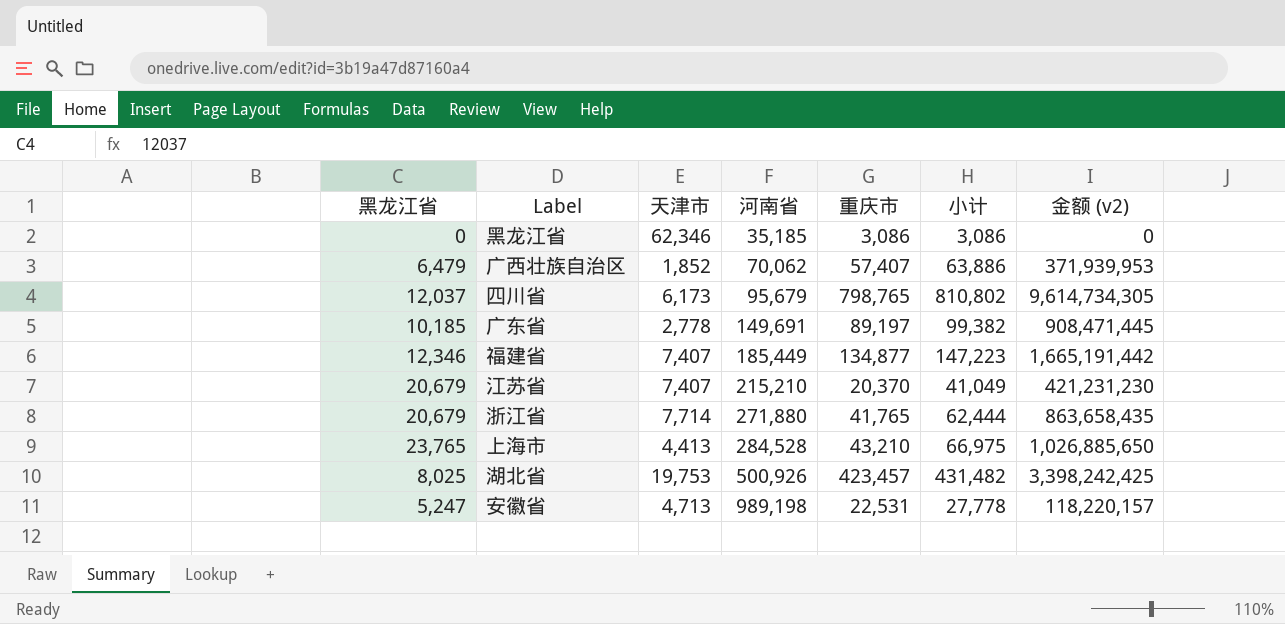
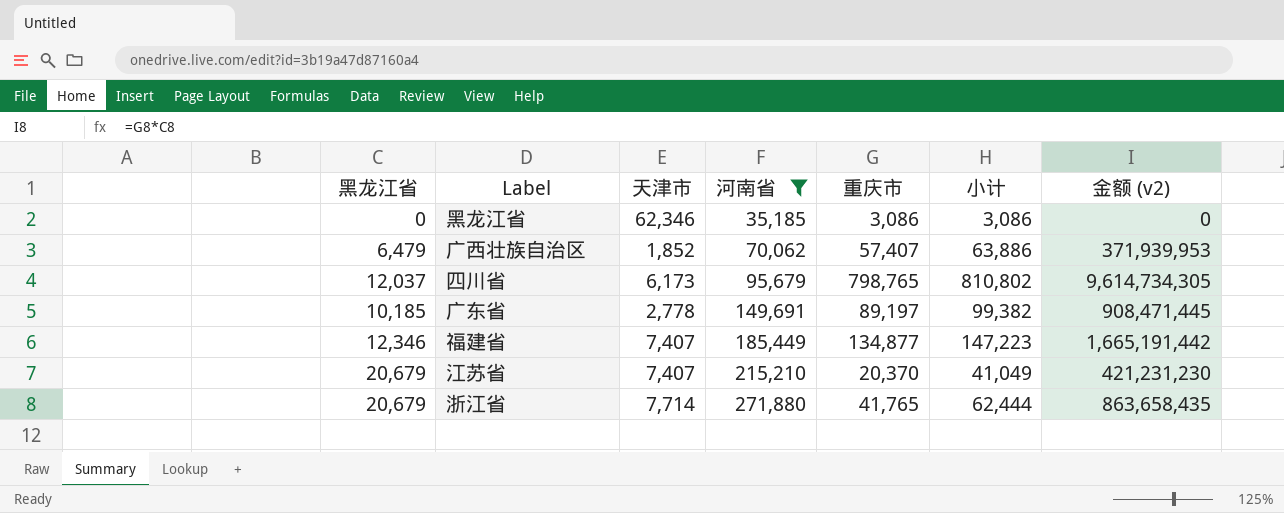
filter: none -> 河南省 <= 271,880

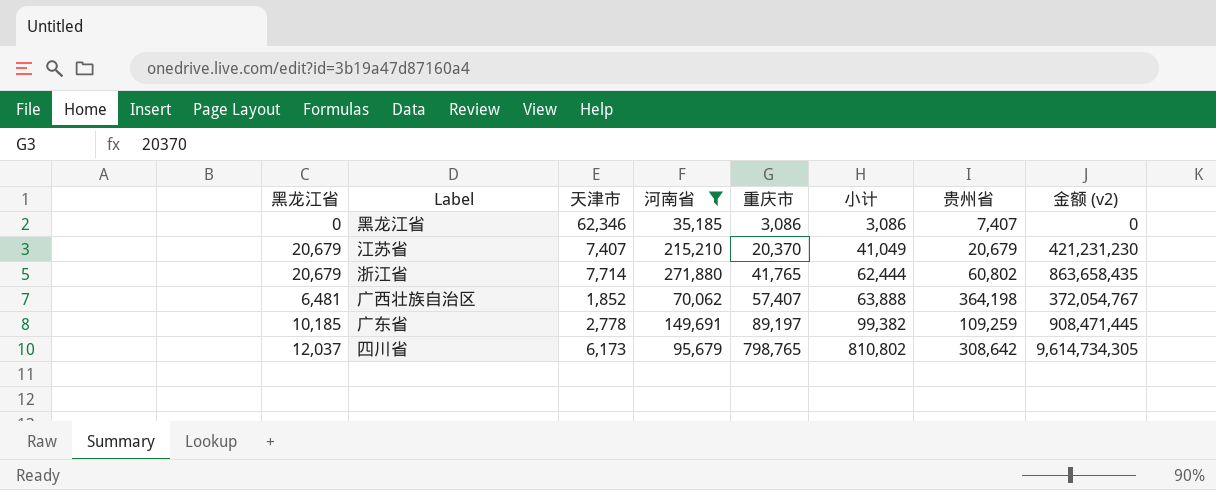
row order: 河南省 ascending -> 重庆市 ascending
column 贵州省 | position: none -> 7
row 福建省: 12,346 | 7,407 | 185,449 | 134,877 | 147,223 | 1,665,191,442 -> none
广西壮族自治区 | 黑龙江省: 6,479 -> 6,481
广西壮族自治区 | 小计: 63,886 -> 63,888
广西壮族自治区 | 金额 (v2): 371,939,953 -> 372,054,767

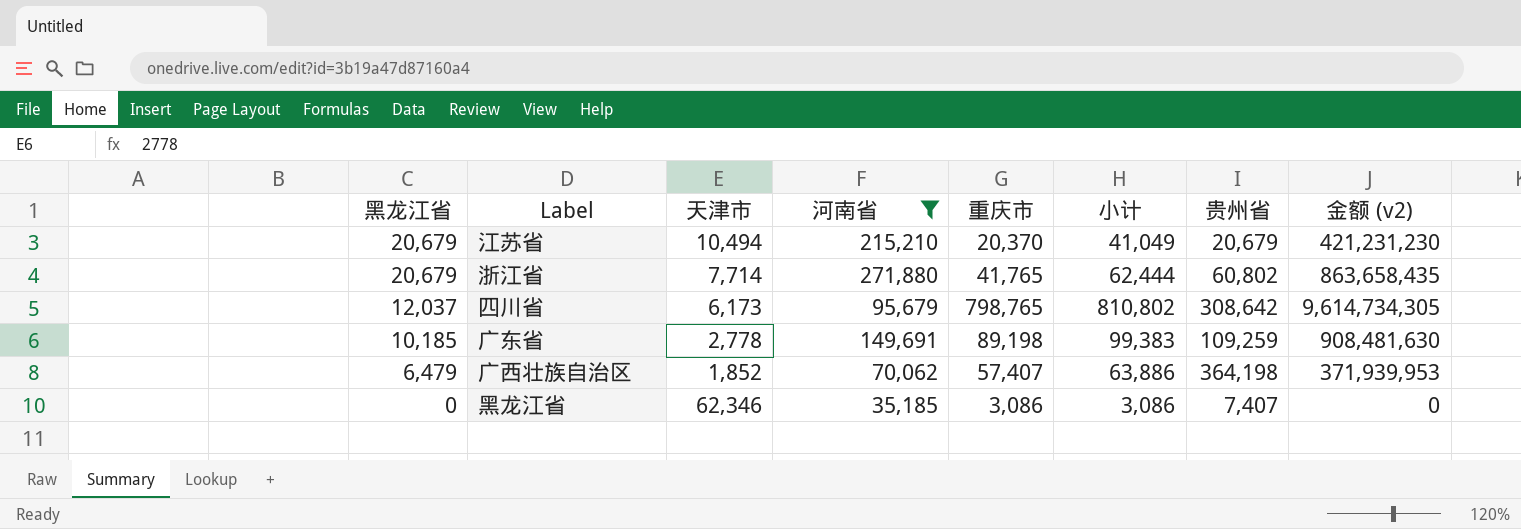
row order: 重庆市 ascending -> 黑龙江省 descending
江苏省 | 天津市: 7,407 -> 10,494
广东省 | 重庆市: 89,197 -> 89,198
广东省 | 小计: 99,382 -> 99,383
广东省 | 金额 (v2): 908,471,445 -> 908,481,630
广西壮族自治区 | 黑龙江省: 6,481 -> 6,479
广西壮族自治区 | 小计: 63,888 -> 63,886
广西壮族自治区 | 金额 (v2): 372,054,767 -> 371,939,953

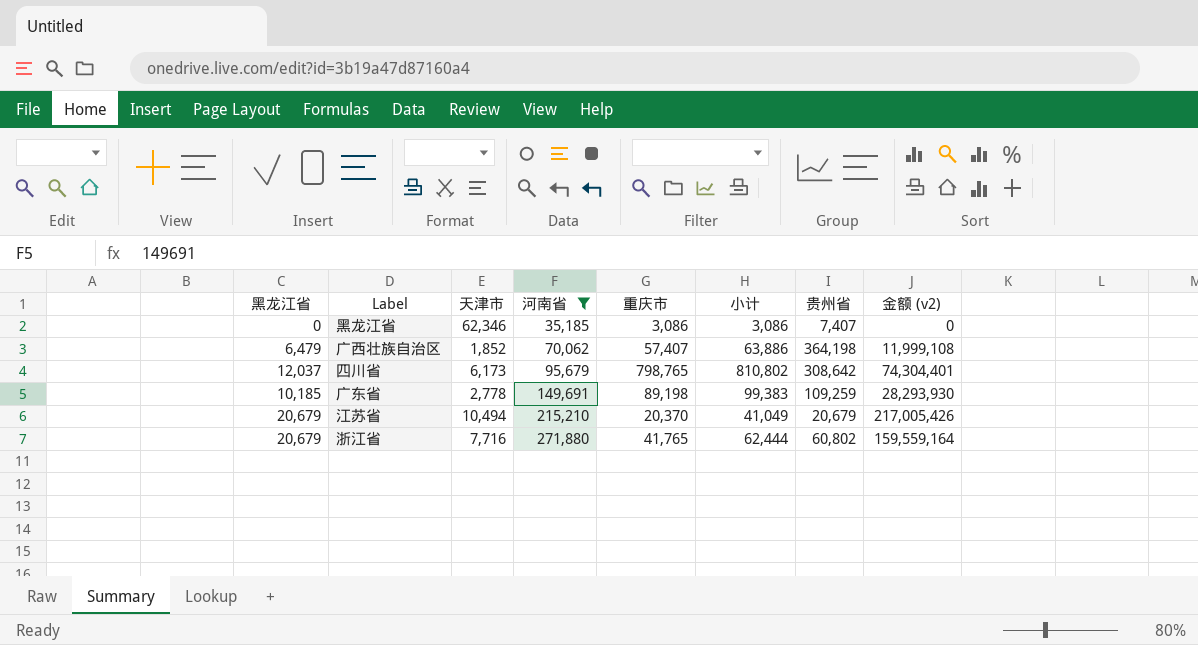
row order: 黑龙江省 descending -> 河南省 ascending
column 金额 (v2) | formula: [黑龙江省] * [重庆市] -> [黑龙江省] * [天津市]
浙江省 | 天津市: 7,714 -> 7,716

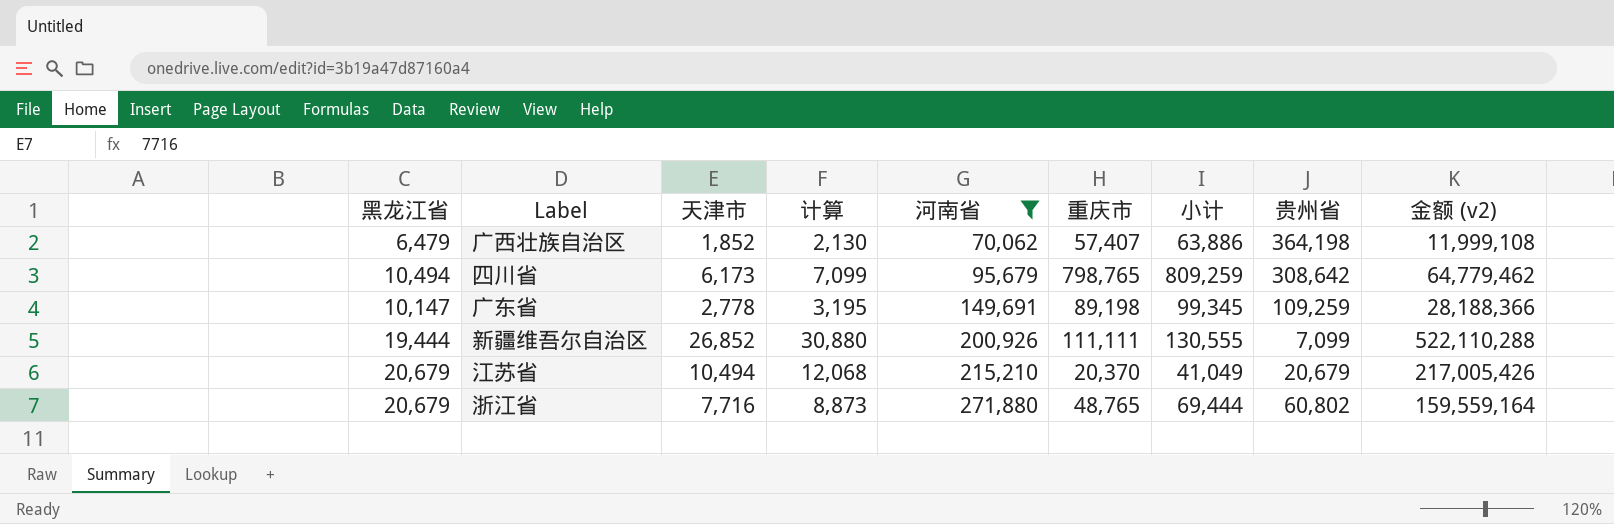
column 计算 | formula: none -> [天津市] * 1.15
row 黑龙江省: 0 | 62,346 | 35,185 | 3,086 | 3,086 | 7,407 | 0 -> none
四川省 | 黑龙江省: 12,037 -> 10,494
四川省 | 小计: 810,802 -> 809,259
四川省 | 金额 (v2): 74,304,401 -> 64,779,462
广东省 | 黑龙江省: 10,185 -> 10,147
广东省 | 小计: 99,383 -> 99,345
广东省 | 金额 (v2): 28,293,930 -> 28,188,366
row 新疆维吾尔自治区: none -> 19,444 | 26,852 | 30,880 | 200,926 | 111,111 | 130,555 | 7,099 | 522,110,288
浙江省 | 重庆市: 41,765 -> 48,765
浙江省 | 小计: 62,444 -> 69,444

